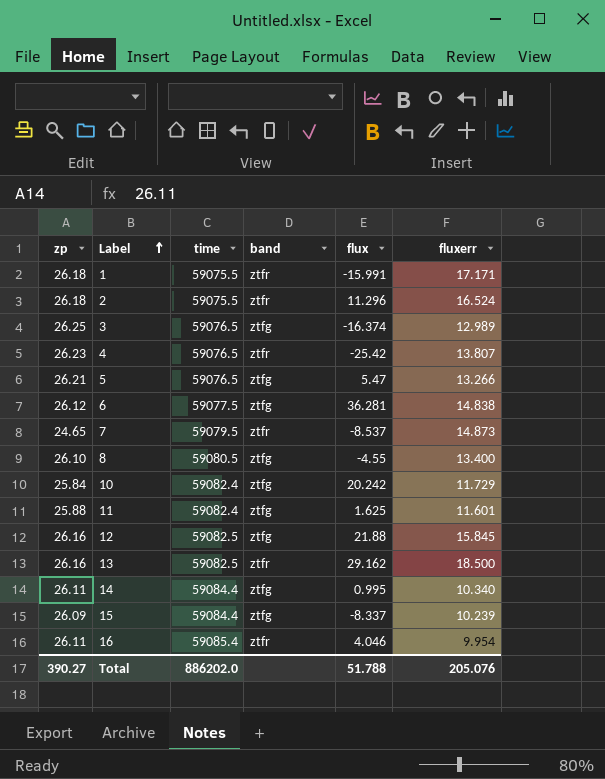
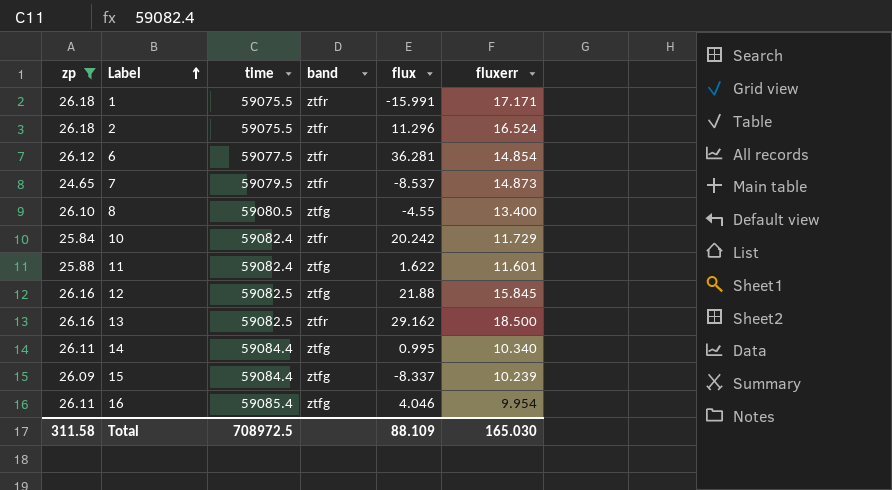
filter: none -> zp <= 26.18
6 | band: ztfg -> ztfr
6 | fluxerr: 14.838 -> 14.854
10 | band: ztfg -> ztfr
11 | flux: 1.625 -> 1.622
16 | band: ztfr -> ztfg
Total | zp: 390.27 -> 311.58
Total | time: 886202.0 -> 708972.5
Total | flux: 51.788 -> 88.109
Total | fluxerr: 205.076 -> 165.030

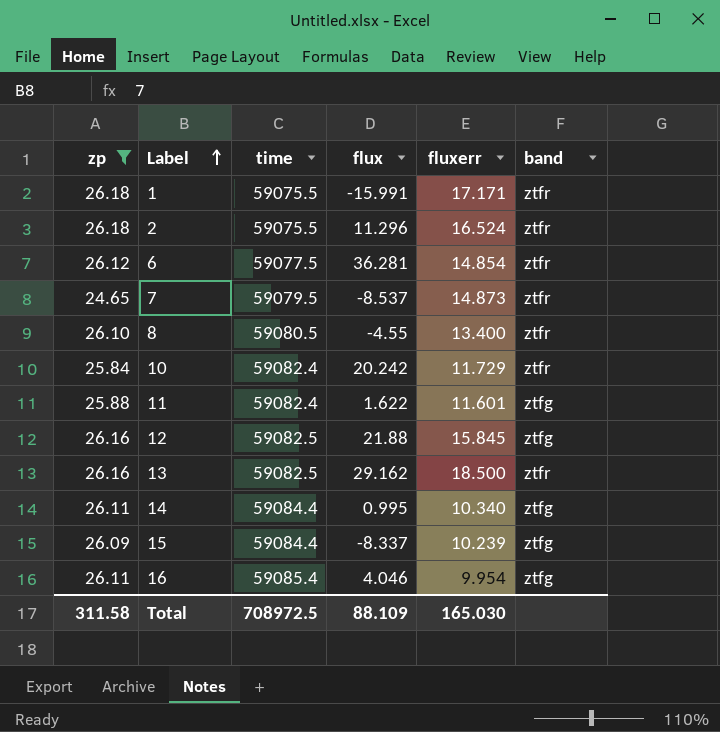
column band | position: 4 -> 6
8 | band: ztfg -> ztfr

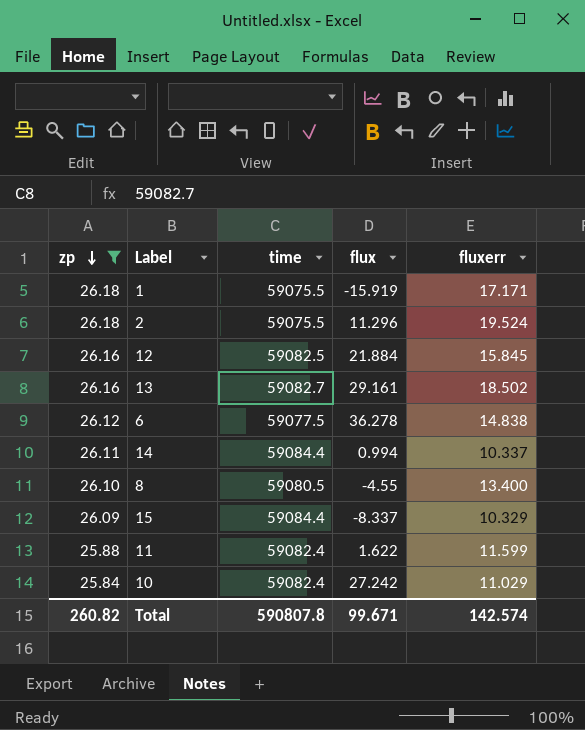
row order: Label ascending -> zp descending
column band | position: 6 -> none
row 7: 24.65 | 59079.5 | -8.537 | 14.873 | ztfr -> none
row 16: 26.11 | 59085.4 | 4.046 | 9.954 | ztfg -> none
1 | flux: -15.991 -> -15.919
2 | fluxerr: 16.524 -> 19.524
12 | flux: 21.88 -> 21.884
13 | time: 59082.5 -> 59082.7
13 | flux: 29.162 -> 29.161
13 | fluxerr: 18.500 -> 18.502
6 | flux: 36.281 -> 36.278
6 | fluxerr: 14.854 -> 14.838
14 | flux: 0.995 -> 0.994
14 | fluxerr: 10.340 -> 10.337
15 | fluxerr: 10.239 -> 10.329
11 | fluxerr: 11.601 -> 11.599
10 | flux: 20.242 -> 27.242
10 | fluxerr: 11.729 -> 11.029
Total | zp: 311.58 -> 260.82
Total | time: 708972.5 -> 590807.8
Total | flux: 88.109 -> 99.671
Total | fluxerr: 165.030 -> 142.574

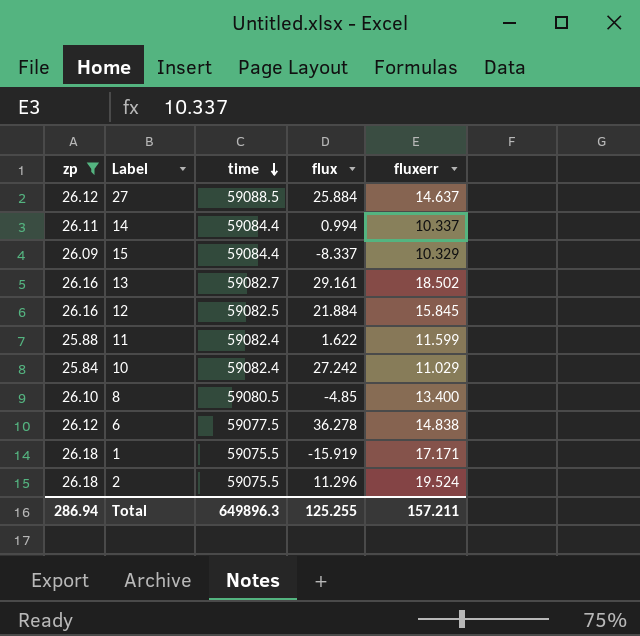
row order: zp descending -> time descending
row 27: none -> 26.12 | 59088.5 | 25.884 | 14.637
8 | flux: -4.55 -> -4.85
Total | zp: 260.82 -> 286.94
Total | time: 590807.8 -> 649896.3
Total | flux: 99.671 -> 125.255
Total | fluxerr: 142.574 -> 157.211

